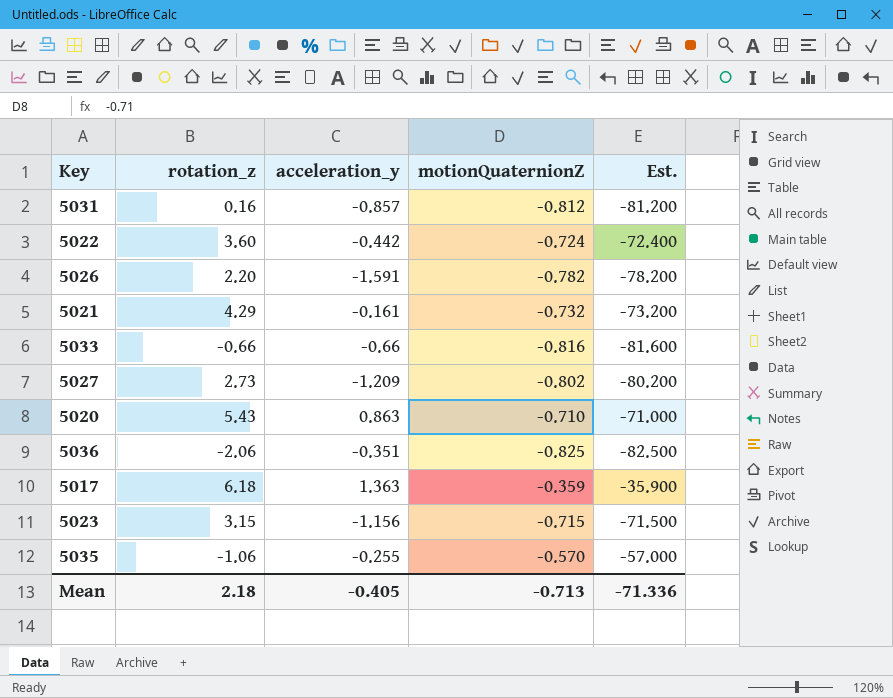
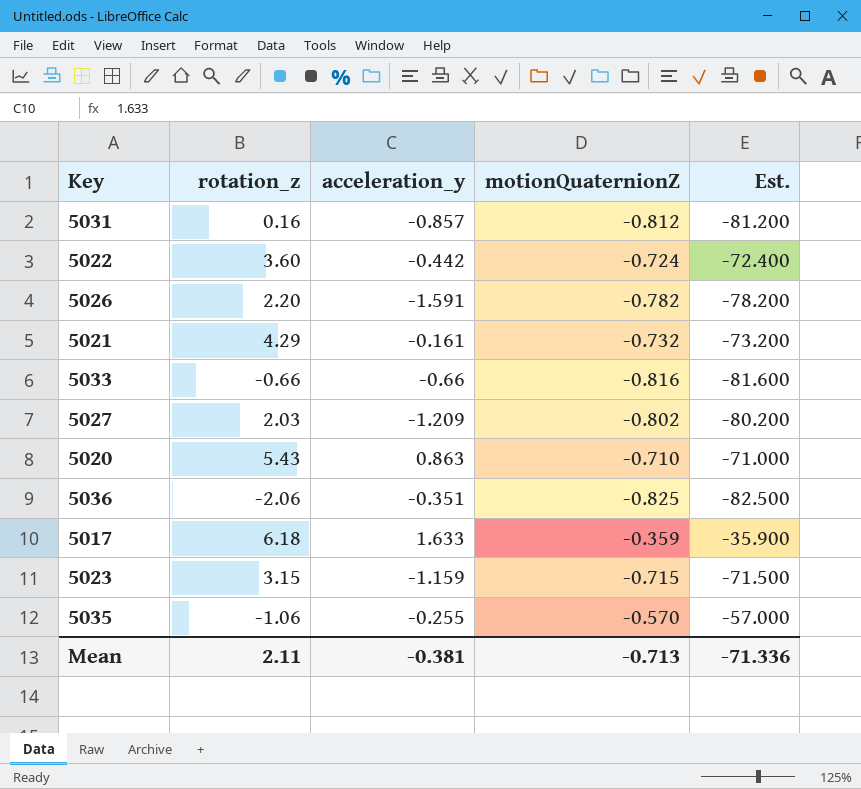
5027 | rotation_z: 2.73 -> 2.03
5017 | acceleration_y: 1.363 -> 1.633
5023 | acceleration_y: -1.156 -> -1.159
Mean | rotation_z: 2.18 -> 2.11
Mean | acceleration_y: -0.405 -> -0.381

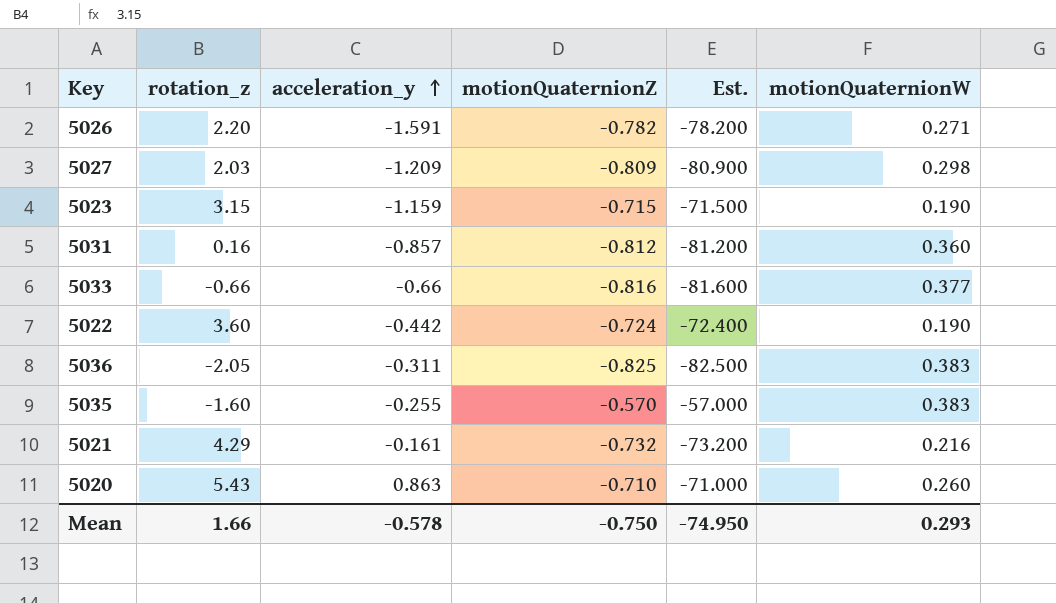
row order: none -> acceleration_y ascending
column motionQuaternionW | position: none -> 6
row 5017: 6.18 | 1.633 | -0.359 | -35.900 -> none
5027 | motionQuaternionZ: -0.802 -> -0.809
5027 | Est.: -80.200 -> -80.900
5036 | rotation_z: -2.06 -> -2.05
5036 | acceleration_y: -0.351 -> -0.311
5035 | rotation_z: -1.06 -> -1.60
Mean | rotation_z: 2.11 -> 1.66
Mean | acceleration_y: -0.381 -> -0.578
Mean | motionQuaternionZ: -0.713 -> -0.750
Mean | Est.: -71.336 -> -74.950

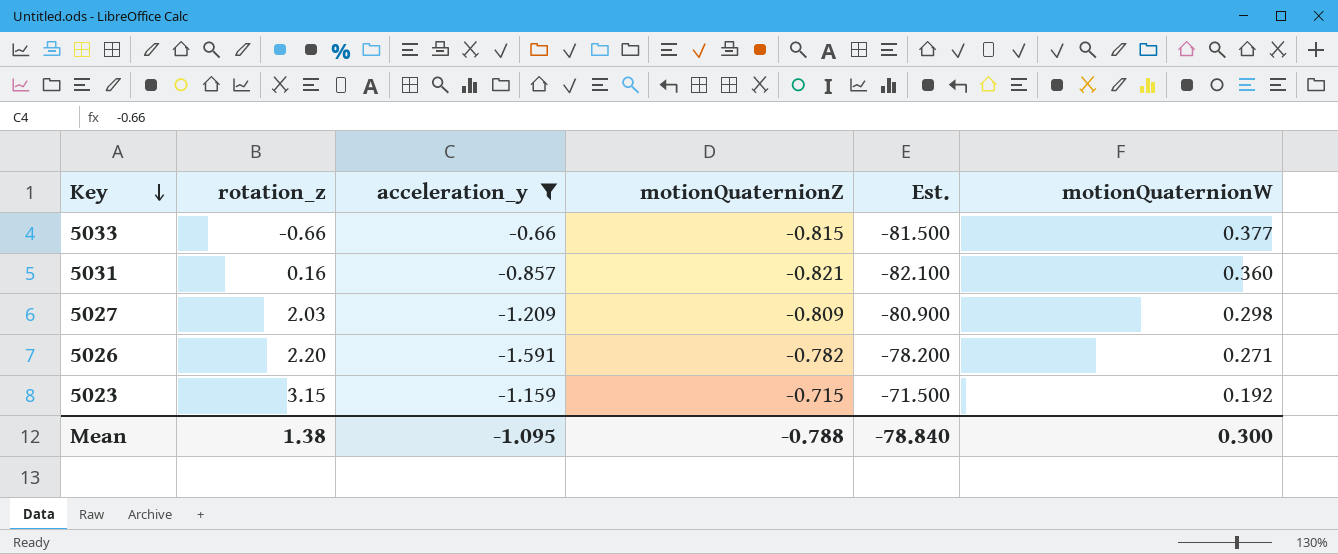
filter: none -> acceleration_y <= -0.66
row order: acceleration_y ascending -> Key descending
5033 | motionQuaternionZ: -0.816 -> -0.815
5033 | Est.: -81.600 -> -81.500
5031 | motionQuaternionZ: -0.812 -> -0.821
5031 | Est.: -81.200 -> -82.100
5023 | motionQuaternionW: 0.190 -> 0.192
Mean | rotation_z: 1.66 -> 1.38
Mean | acceleration_y: -0.578 -> -1.095
Mean | motionQuaternionZ: -0.750 -> -0.788
Mean | Est.: -74.950 -> -78.840
Mean | motionQuaternionW: 0.293 -> 0.300

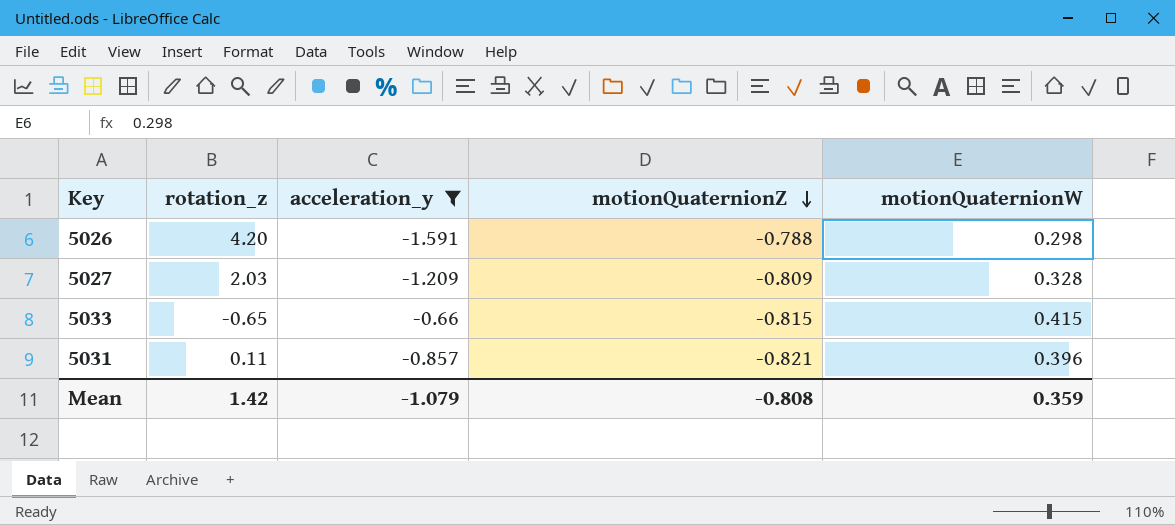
row order: Key descending -> motionQuaternionZ descending
column Est. | formula: [motionQuaternionZ] * 100 -> none
row 5023: 3.15 | -1.159 | -0.715 | -71.500 | 0.192 -> none
5026 | rotation_z: 2.20 -> 4.20
5026 | motionQuaternionZ: -0.782 -> -0.788
5026 | motionQuaternionW: 0.271 -> 0.298
5027 | motionQuaternionW: 0.298 -> 0.328
5033 | rotation_z: -0.66 -> -0.65
5033 | motionQuaternionW: 0.377 -> 0.415
5031 | rotation_z: 0.16 -> 0.11
5031 | motionQuaternionW: 0.360 -> 0.396
Mean | rotation_z: 1.38 -> 1.42
Mean | acceleration_y: -1.095 -> -1.079
Mean | motionQuaternionZ: -0.788 -> -0.808
Mean | motionQuaternionW: 0.300 -> 0.359

